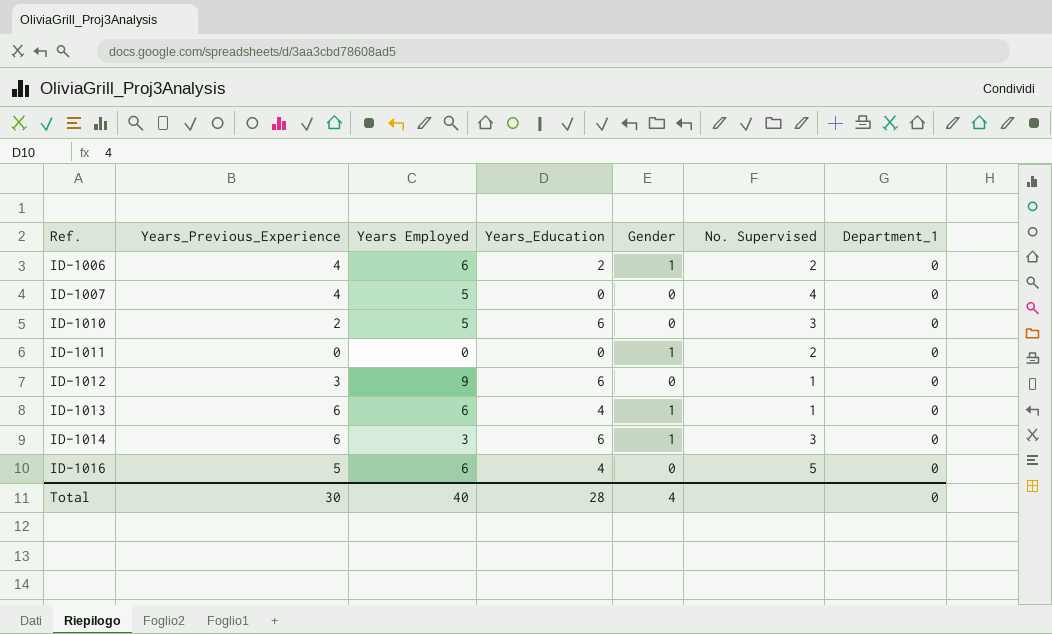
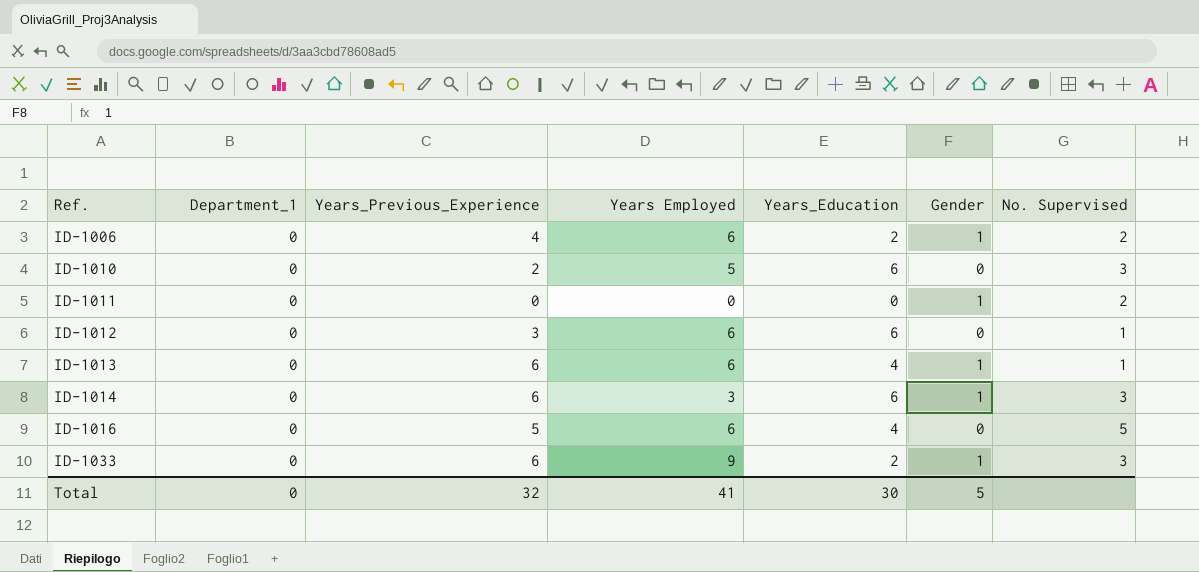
column Department_1 | position: 7 -> 2
row ID-1007: 4 | 5 | 0 | 0 | 4 | 0 -> none
ID-1012 | Years Employed: 9 -> 6
row ID-1033: none -> 0 | 6 | 9 | 2 | 1 | 3
Total | Years_Previous_Experience: 30 -> 32
Total | Years Employed: 40 -> 41
Total | Years_Education: 28 -> 30
Total | Gender: 4 -> 5

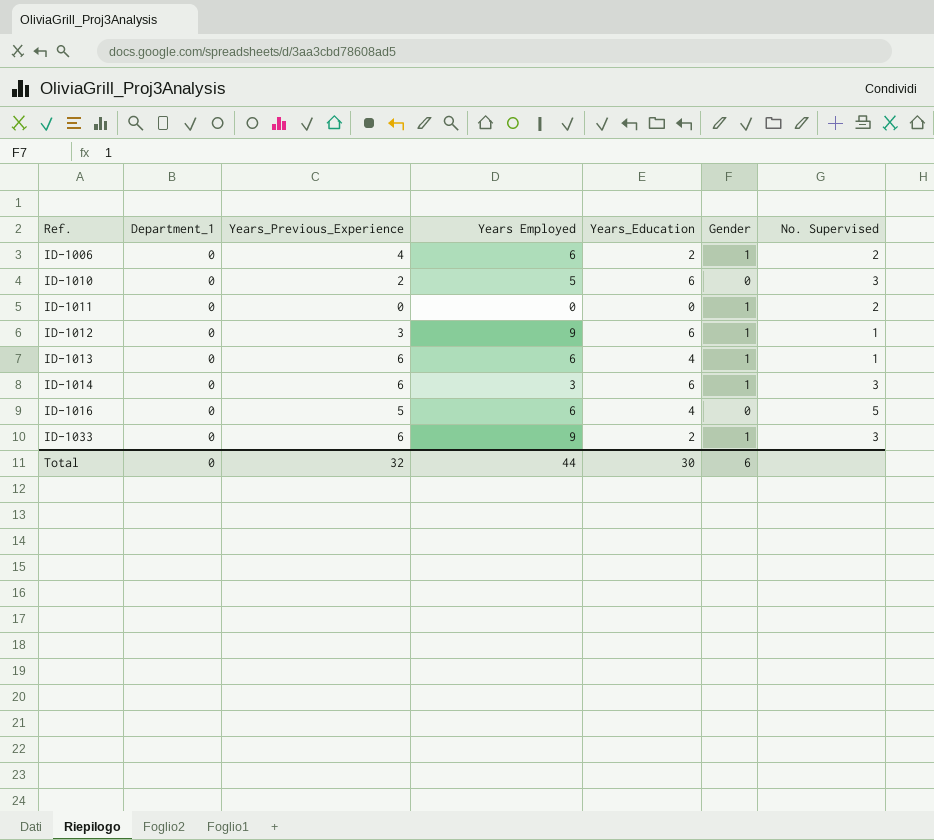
ID-1012 | Years Employed: 6 -> 9
ID-1012 | Gender: 0 -> 1
Total | Years Employed: 41 -> 44
Total | Gender: 5 -> 6

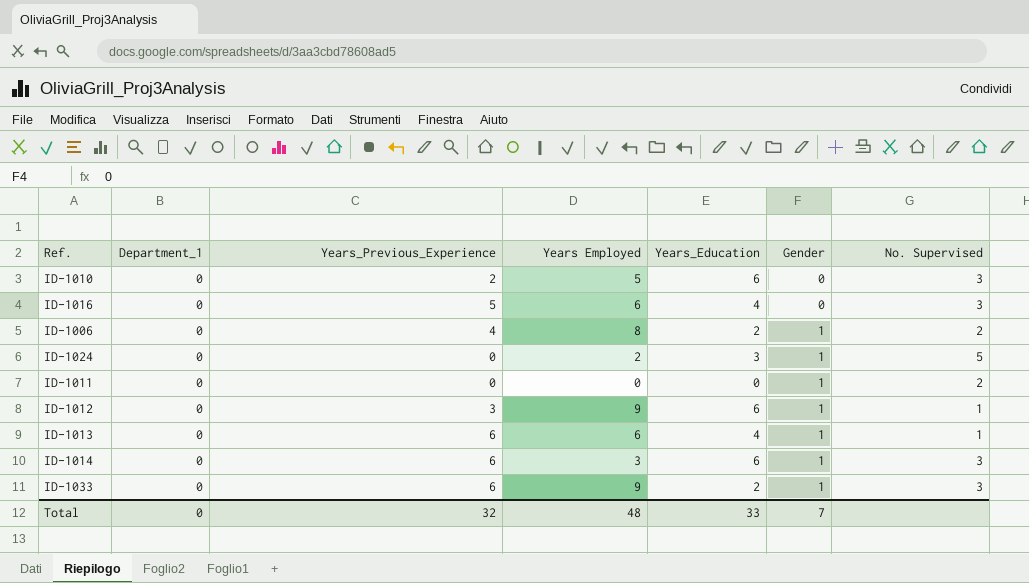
row order: Ref. ascending -> Gender ascending
ID-1016 | No. Supervised: 5 -> 3
ID-1006 | Years Employed: 6 -> 8
row ID-1024: none -> 0 | 0 | 2 | 3 | 1 | 5
Total | Years Employed: 44 -> 48
Total | Years_Education: 30 -> 33
Total | Gender: 6 -> 7

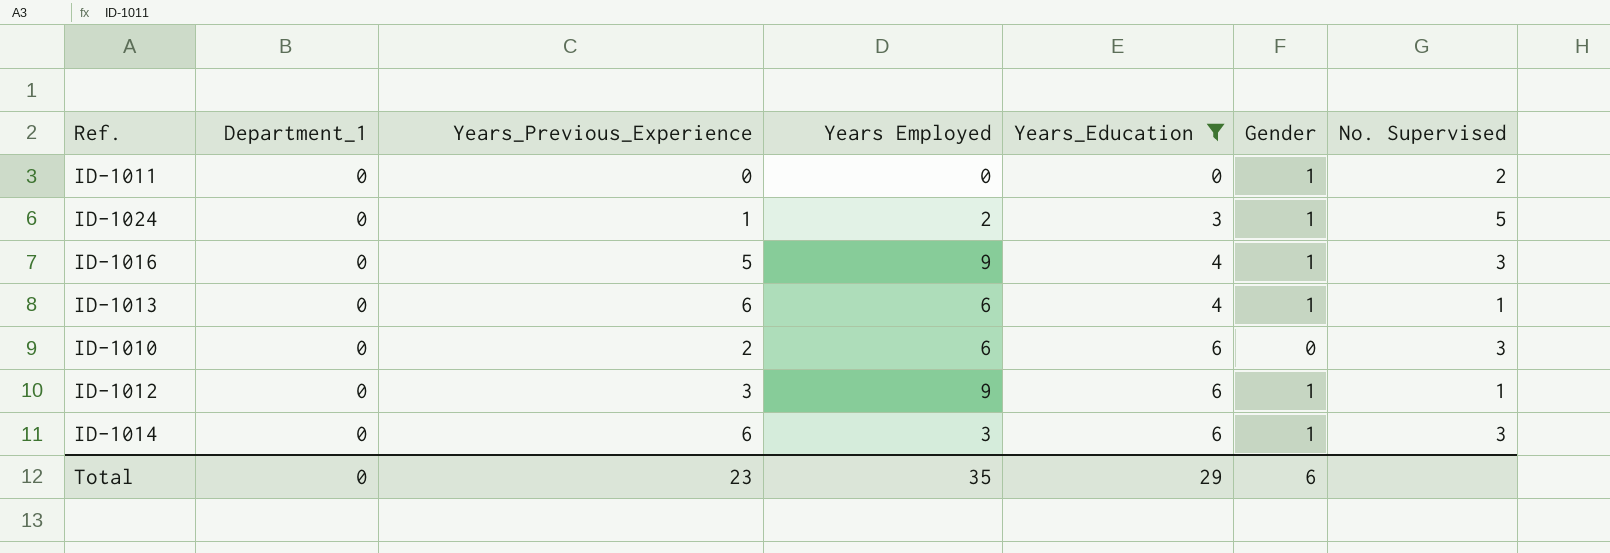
filter: none -> Years_Education != 2
row order: Gender ascending -> Years_Education ascending
ID-1024 | Years_Previous_Experience: 0 -> 1
ID-1016 | Years Employed: 6 -> 9
ID-1016 | Gender: 0 -> 1
ID-1010 | Years Employed: 5 -> 6
Total | Years_Previous_Experience: 32 -> 23
Total | Years Employed: 48 -> 35
Total | Years_Education: 33 -> 29
Total | Gender: 7 -> 6

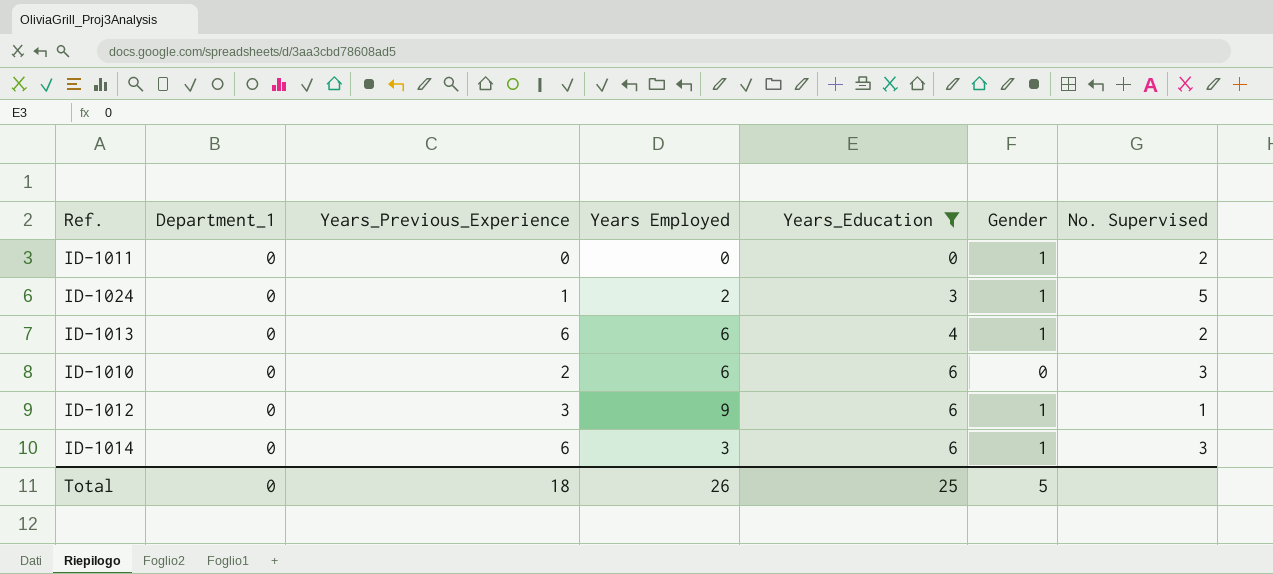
row ID-1016: 0 | 5 | 9 | 4 | 1 | 3 -> none
ID-1013 | No. Supervised: 1 -> 2
Total | Years_Previous_Experience: 23 -> 18
Total | Years Employed: 35 -> 26
Total | Years_Education: 29 -> 25
Total | Gender: 6 -> 5

